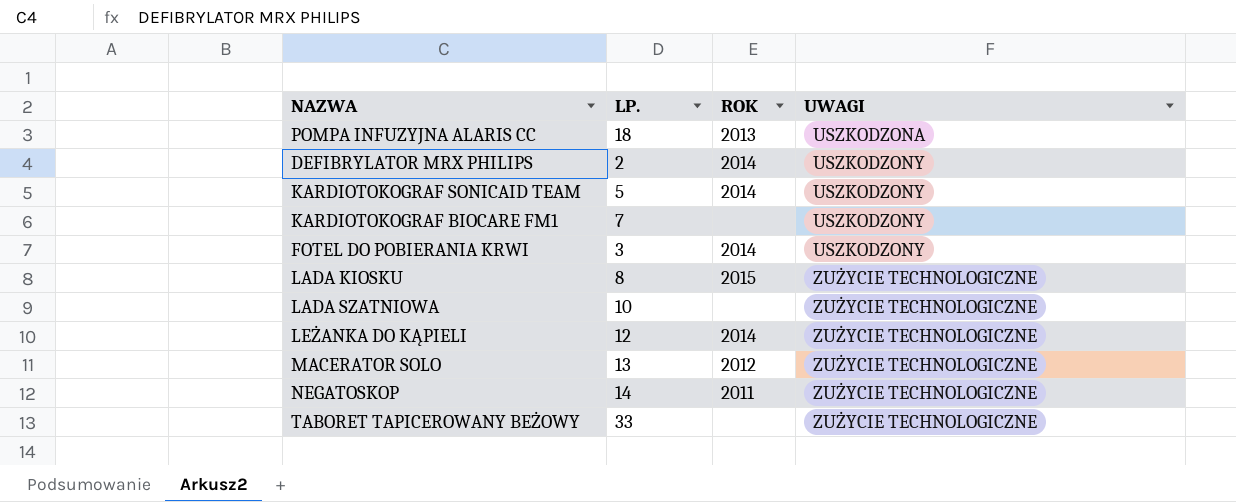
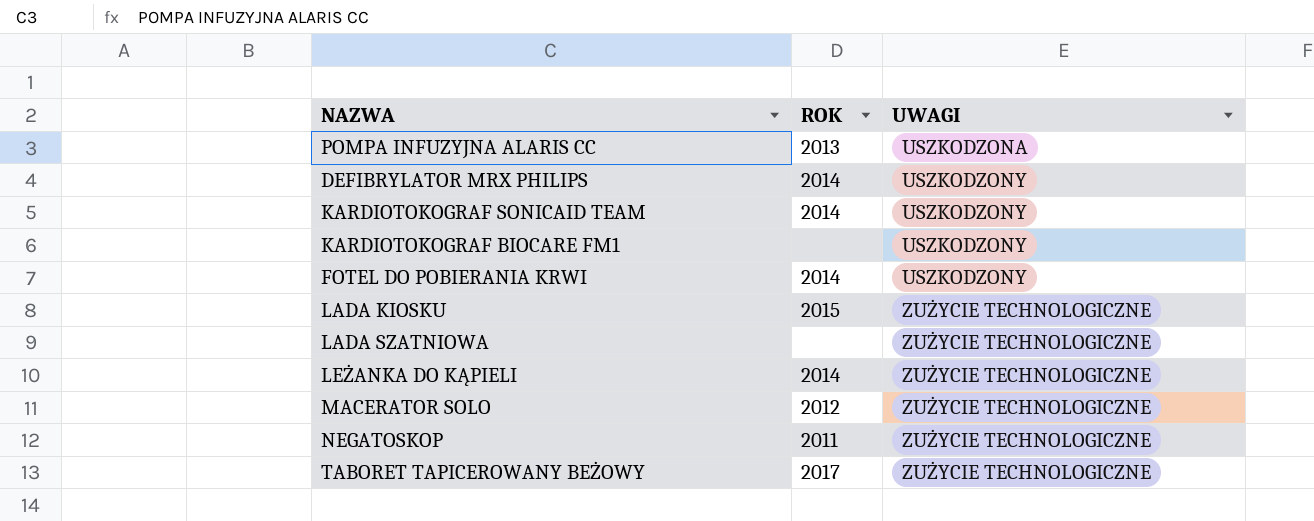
column LP. | position: 2 -> none
TABORET TAPICEROWANY BEŻOWY | ROK: none -> 2017

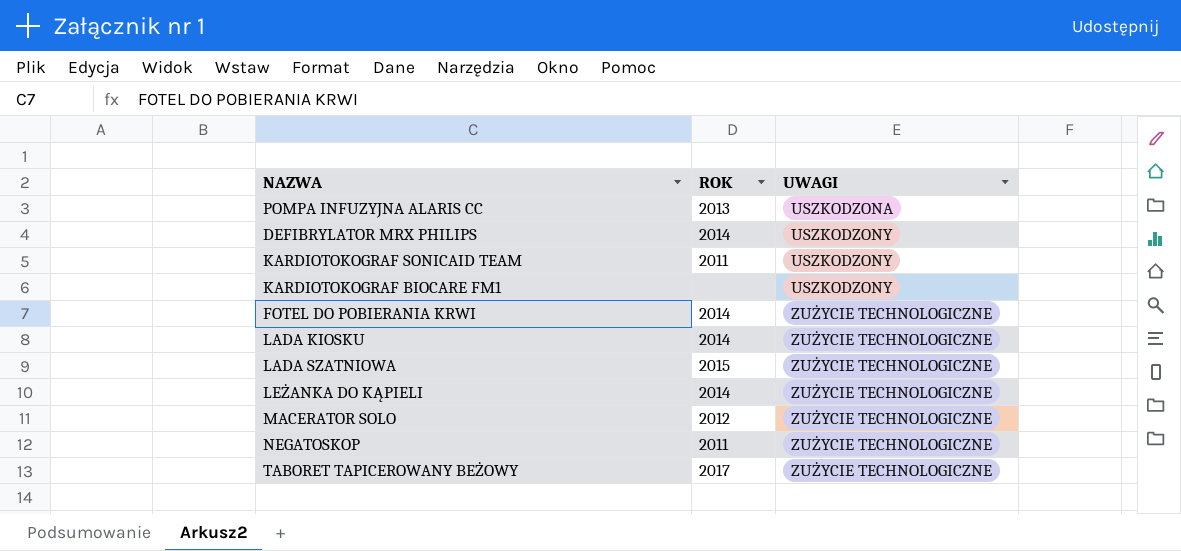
KARDIOTOKOGRAF SONICAID TEAM | ROK: 2014 -> 2011
FOTEL DO POBIERANIA KRWI | UWAGI: USZKODZONY -> ZUŻYCIE TECHNOLOGICZNE
LADA KIOSKU | ROK: 2015 -> 2014
LADA SZATNIOWA | ROK: none -> 2015

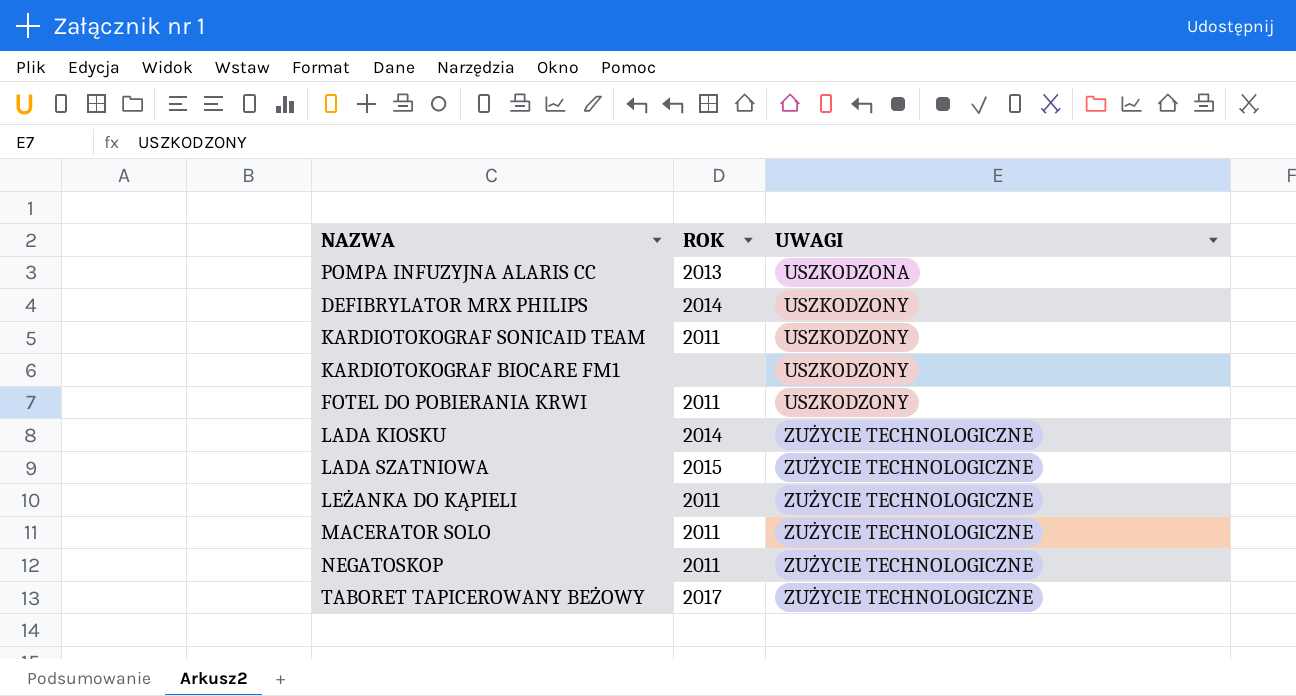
FOTEL DO POBIERANIA KRWI | ROK: 2014 -> 2011
FOTEL DO POBIERANIA KRWI | UWAGI: ZUŻYCIE TECHNOLOGICZNE -> USZKODZONY
LEŻANKA DO KĄPIELI | ROK: 2014 -> 2011
MACERATOR SOLO | ROK: 2012 -> 2011

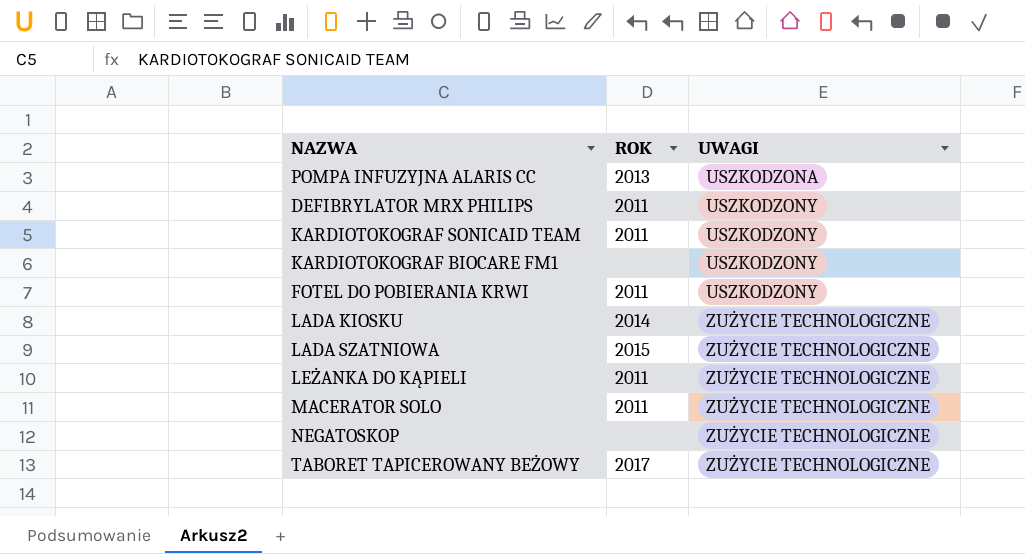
DEFIBRYLATOR MRX PHILIPS | ROK: 2014 -> 2011
NEGATOSKOP | ROK: 2011 -> none

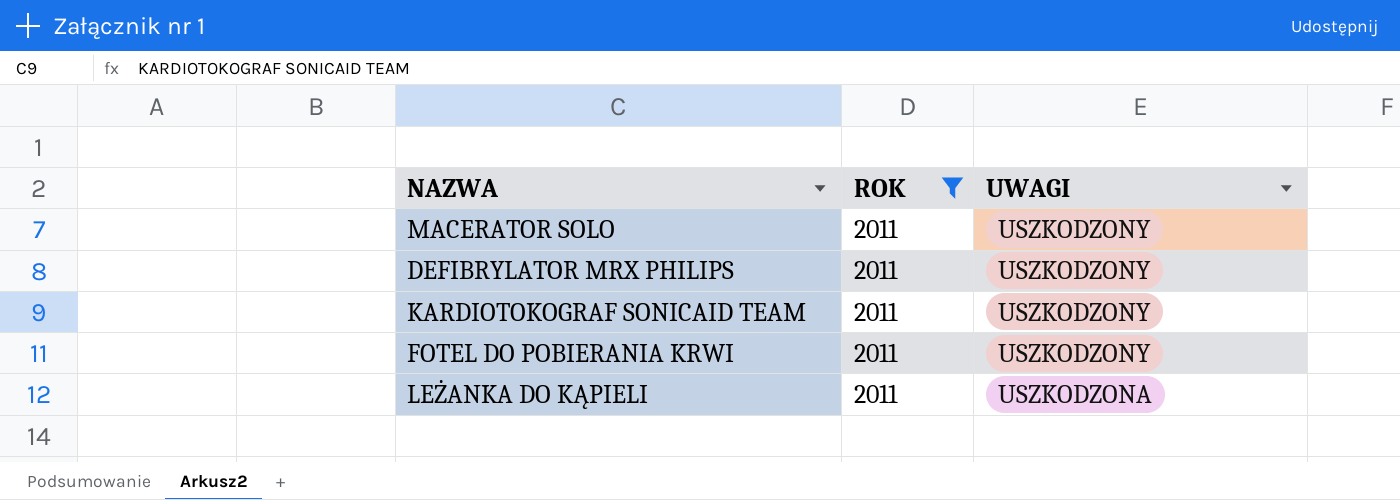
filter: none -> ROK = 2011
row order: UWAGI ascending -> UWAGI descending
MACERATOR SOLO | UWAGI: ZUŻYCIE TECHNOLOGICZNE -> USZKODZONY
LEŻANKA DO KĄPIELI | UWAGI: ZUŻYCIE TECHNOLOGICZNE -> USZKODZONA

